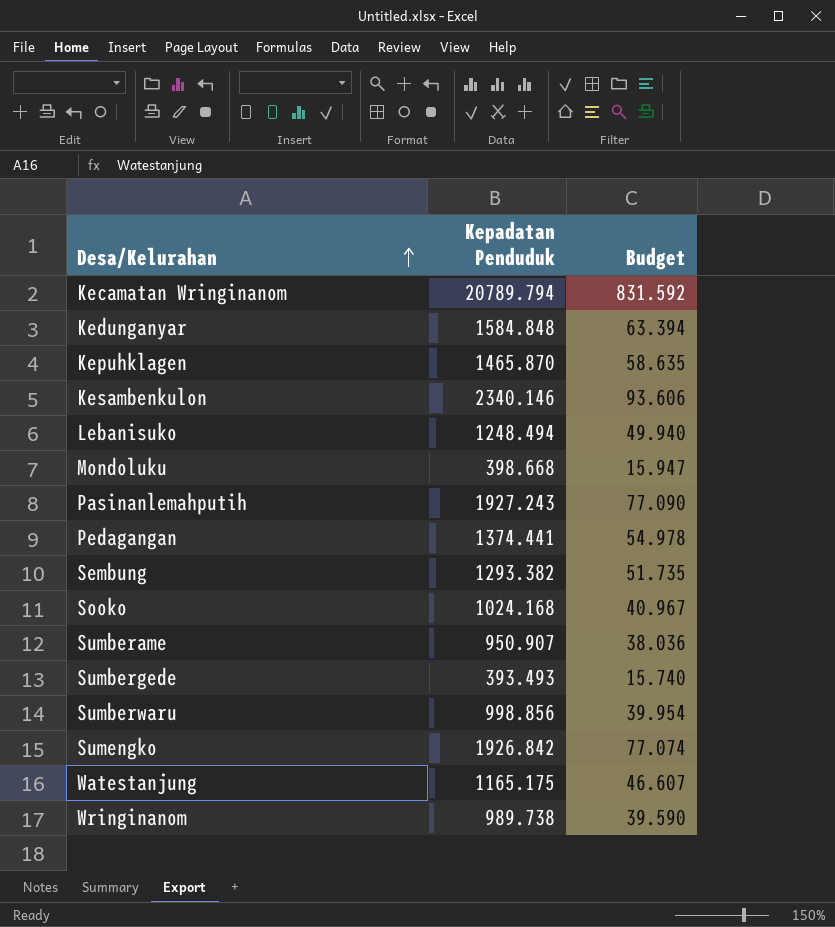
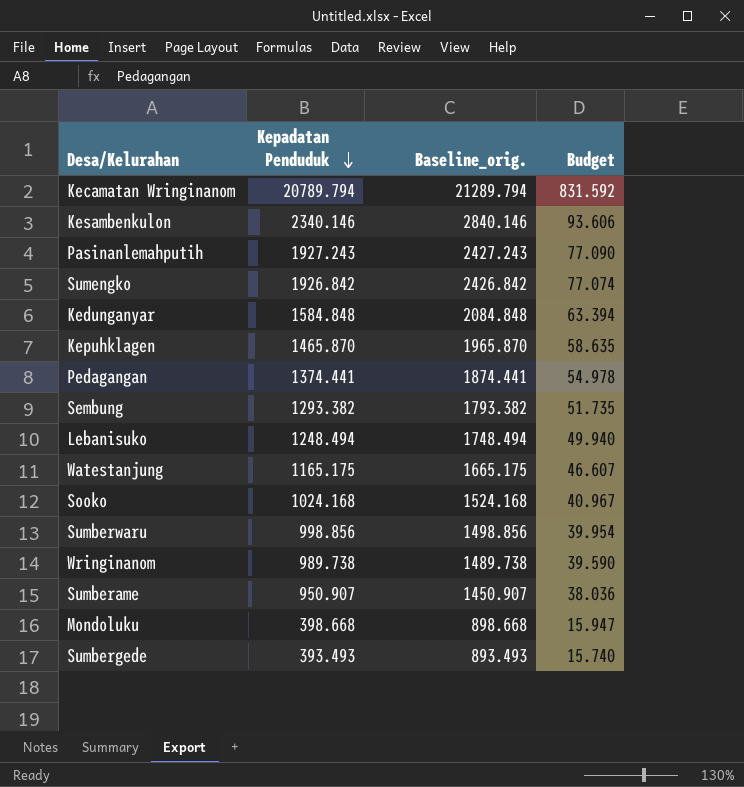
row order: Desa/Kelurahan ascending -> Kepadatan Penduduk descending
column Baseline_orig. | formula: none -> [Kepadatan Penduduk] + 500

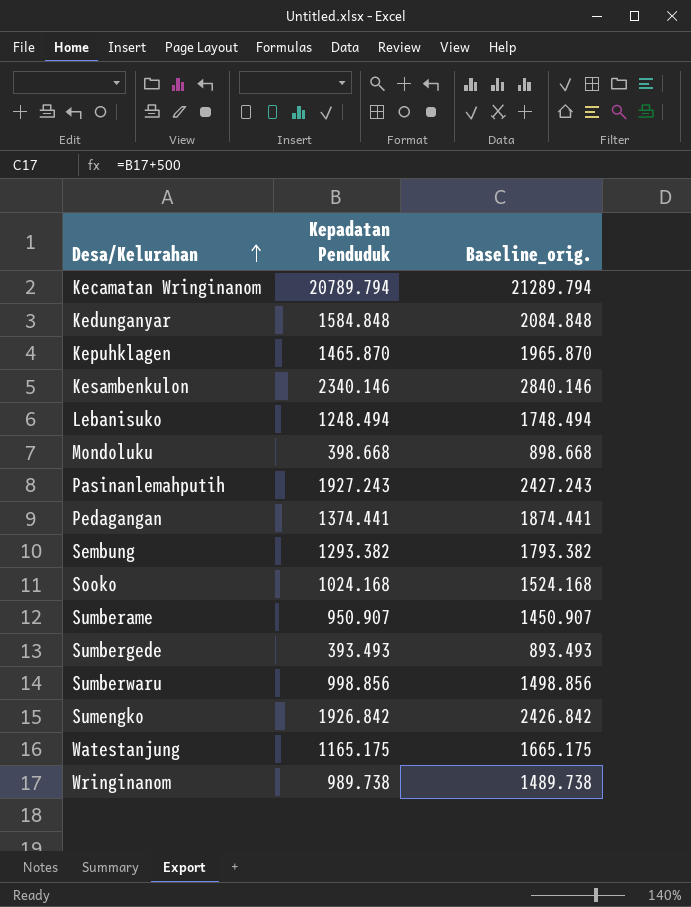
row order: Kepadatan Penduduk descending -> Desa/Kelurahan ascending
column Budget | formula: [Kepadatan Penduduk] * 0.04 -> none

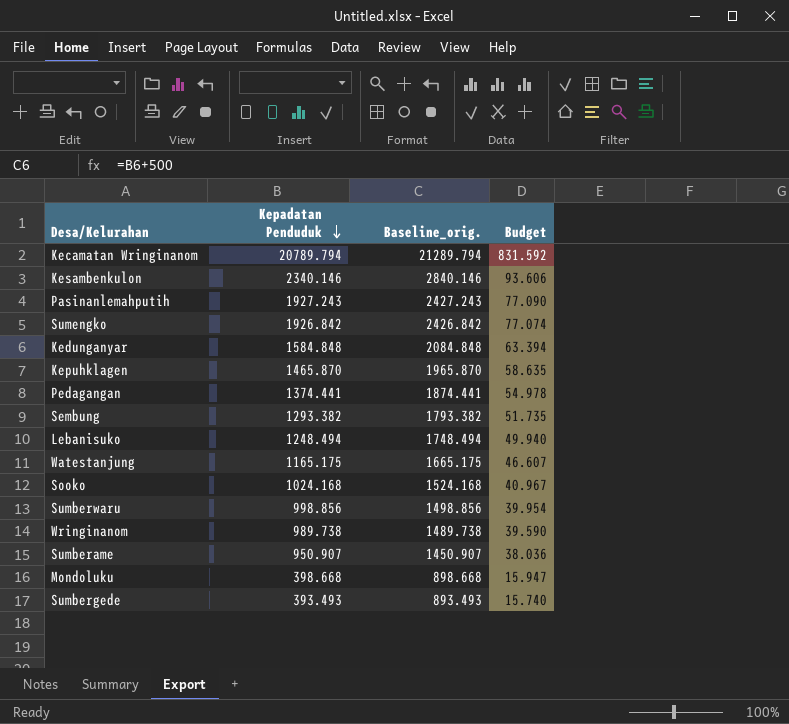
row order: Desa/Kelurahan ascending -> Kepadatan Penduduk descending
column Budget | formula: none -> [Kepadatan Penduduk] * 0.04

